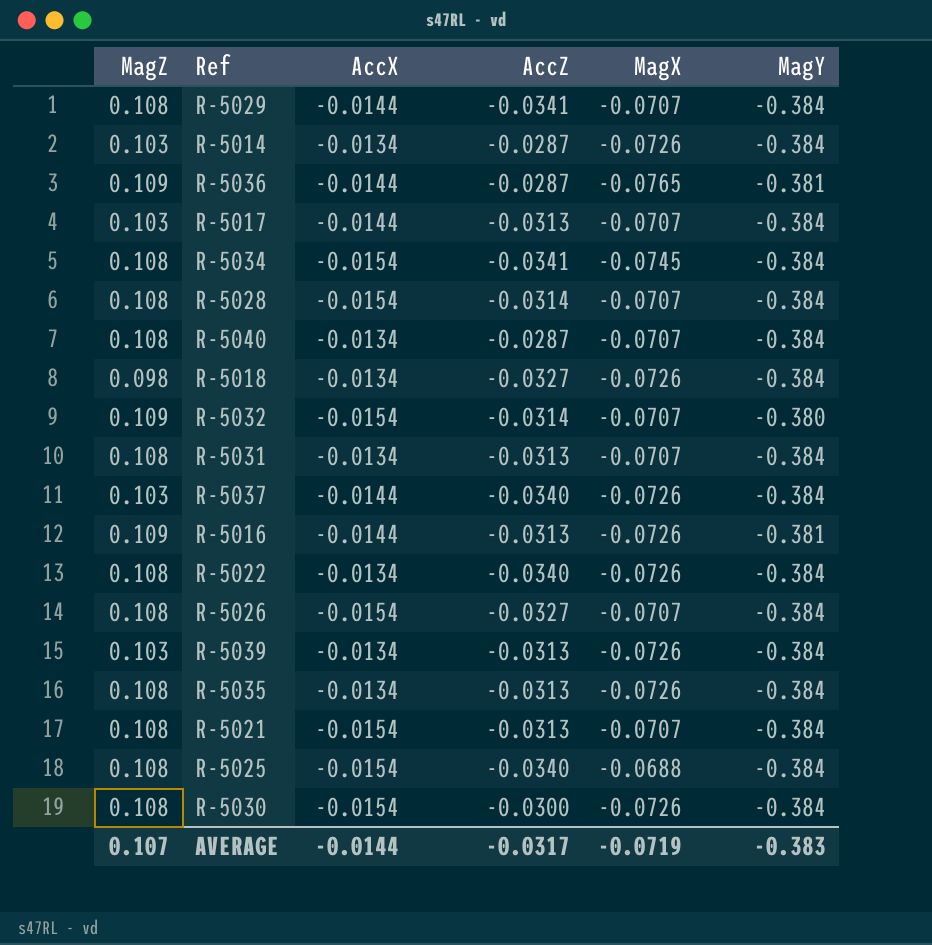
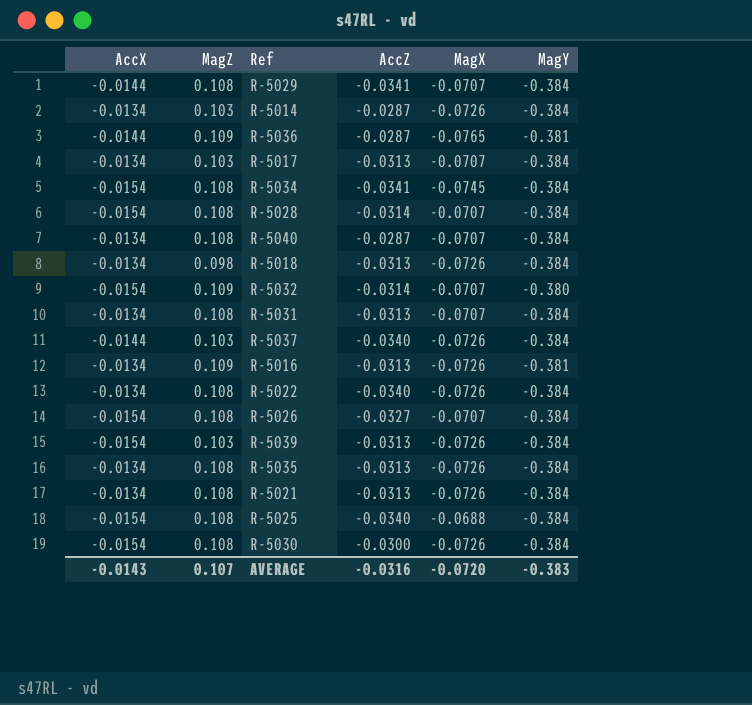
column AccX | position: 3 -> 1
R-5017 | AccX: -0.0144 -> -0.0134
R-5018 | AccZ: -0.0327 -> -0.0313
R-5016 | AccX: -0.0144 -> -0.0134
R-5039 | AccX: -0.0134 -> -0.0154
R-5021 | AccX: -0.0154 -> -0.0134
R-5021 | MagX: -0.0707 -> -0.0726
AVERAGE | AccX: -0.0144 -> -0.0143
AVERAGE | AccZ: -0.0317 -> -0.0316
AVERAGE | MagX: -0.0719 -> -0.0720

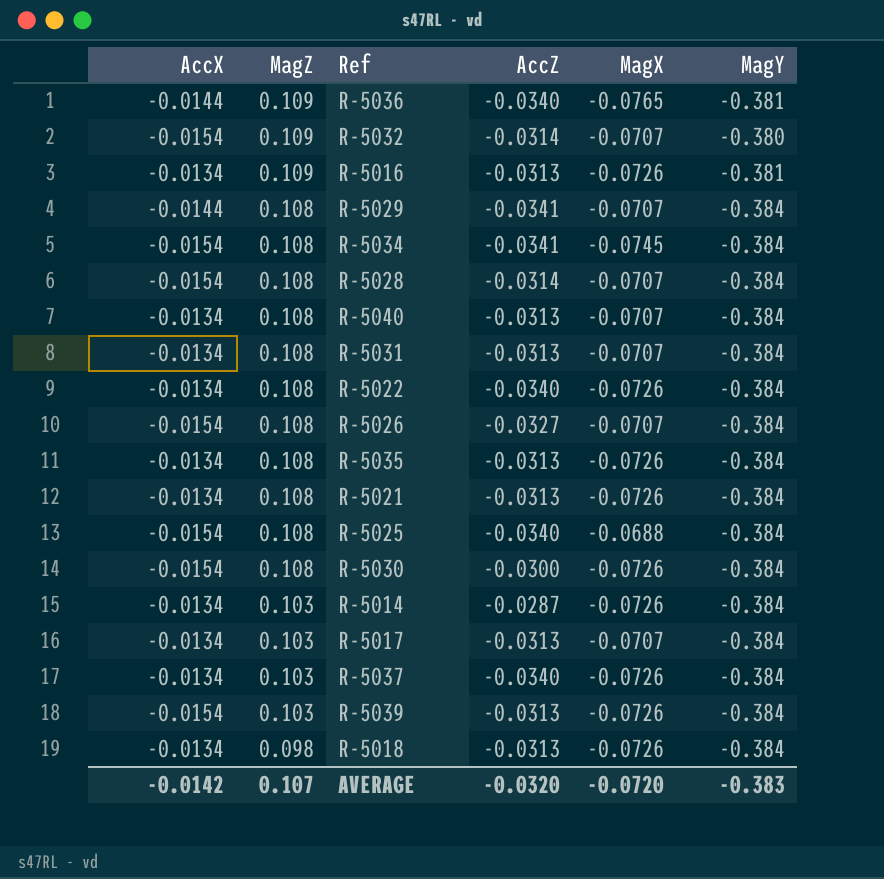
row order: none -> MagZ descending
R-5036 | AccZ: -0.0287 -> -0.0340
R-5040 | AccZ: -0.0287 -> -0.0313
R-5037 | AccX: -0.0144 -> -0.0134
AVERAGE | AccX: -0.0143 -> -0.0142
AVERAGE | AccZ: -0.0316 -> -0.0320

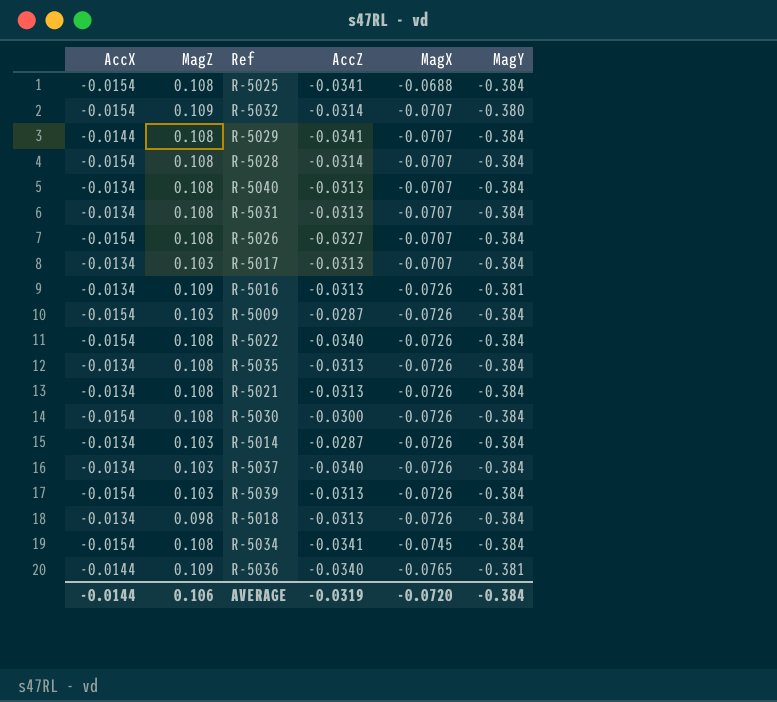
row order: MagZ descending -> MagX descending
R-5025 | AccZ: -0.0340 -> -0.0341
row R-5009: none -> -0.0154 | 0.103 | -0.0287 | -0.0726 | -0.384
R-5022 | AccX: -0.0134 -> -0.0154
AVERAGE | AccX: -0.0142 -> -0.0144
AVERAGE | MagZ: 0.107 -> 0.106
AVERAGE | AccZ: -0.0320 -> -0.0319
AVERAGE | MagY: -0.383 -> -0.384

